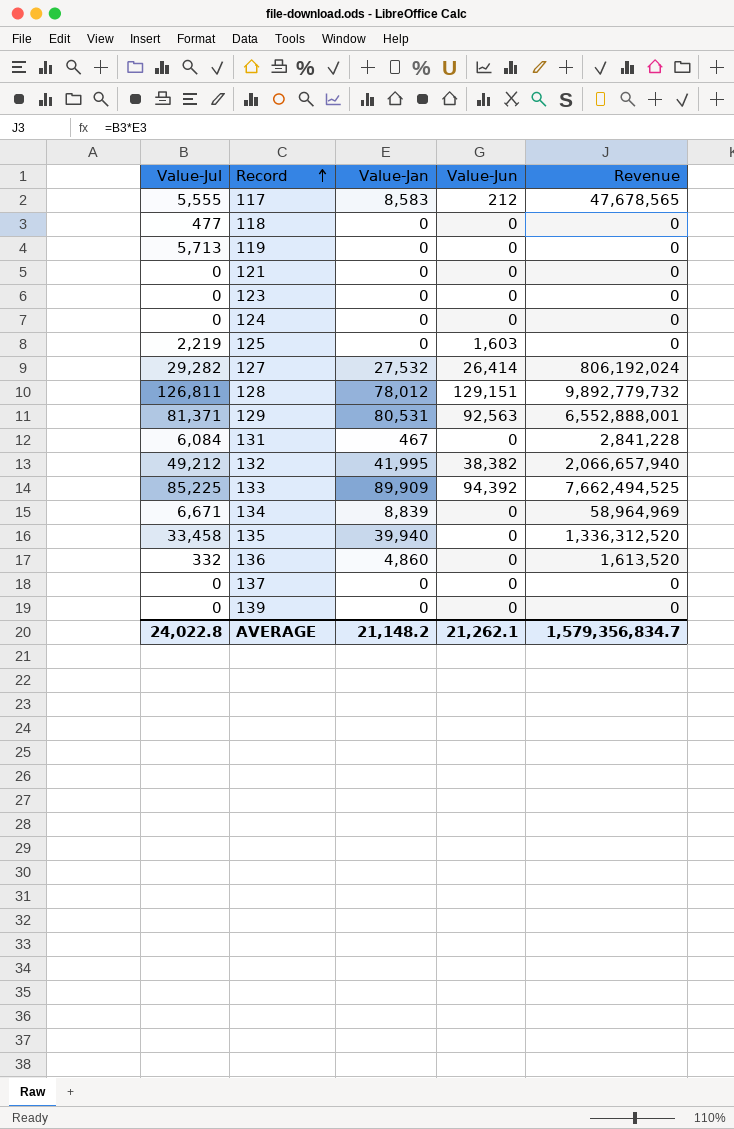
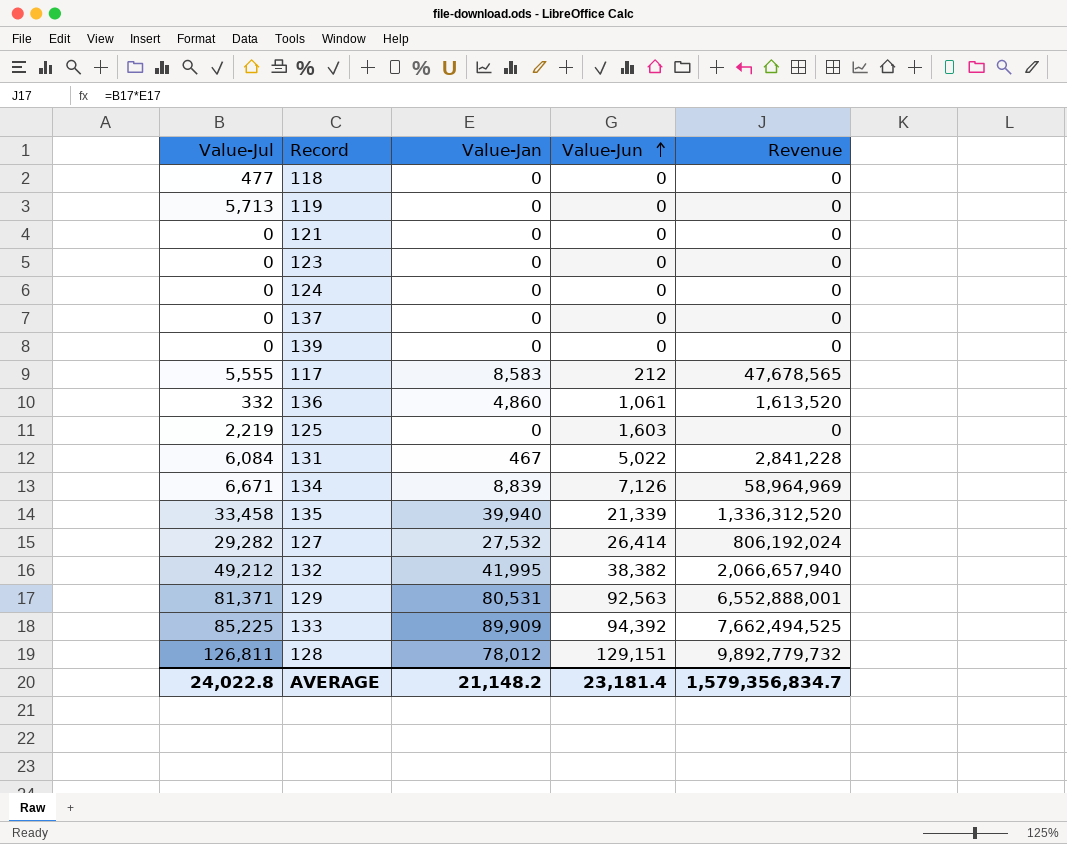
row order: Record ascending -> Value-Jun ascending
136 | Value-Jun: 0 -> 1,061
131 | Value-Jun: 0 -> 5,022
134 | Value-Jun: 0 -> 7,126
135 | Value-Jun: 0 -> 21,339
AVERAGE | Value-Jun: 21,262.1 -> 23,181.4

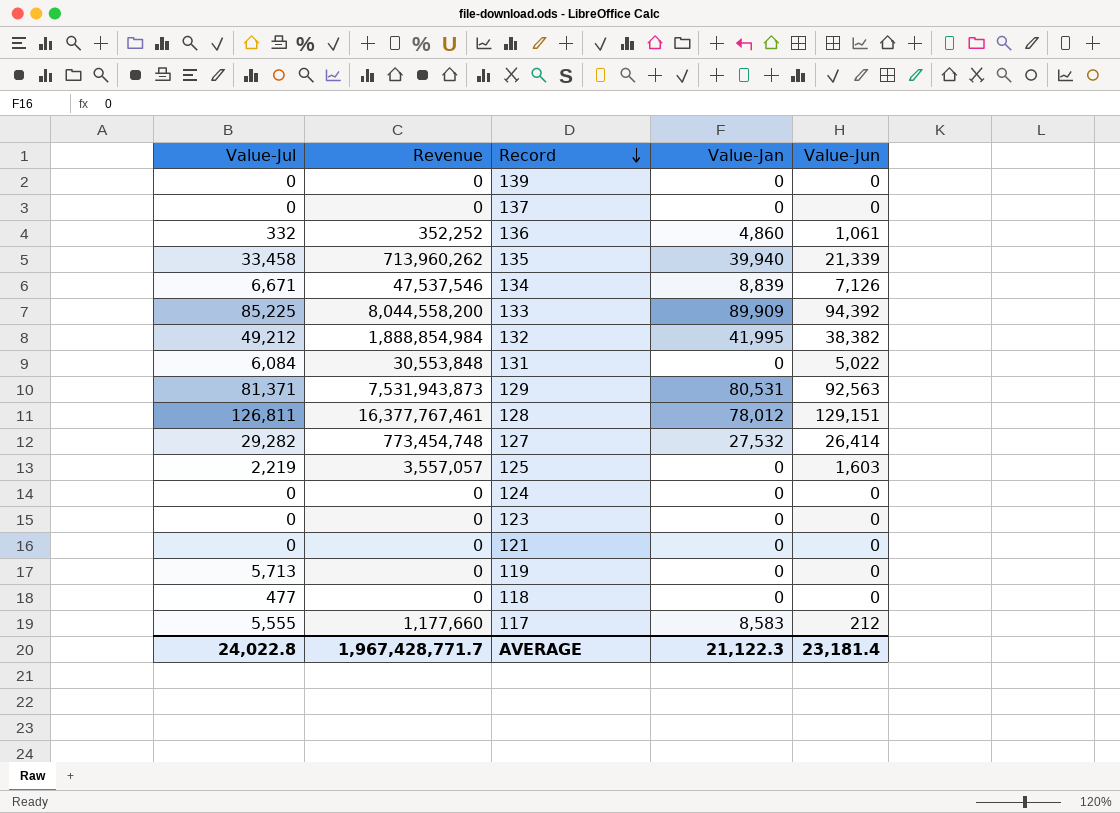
row order: Value-Jun ascending -> Record descending
column Revenue | formula: [Value-Jul] * [Value-Jan] -> [Value-Jul] * [Value-Jun]
column Revenue | position: 5 -> 2
131 | Value-Jan: 467 -> 0
AVERAGE | Revenue: 1,579,356,834.7 -> 1,967,428,771.7
AVERAGE | Value-Jan: 21,148.2 -> 21,122.3

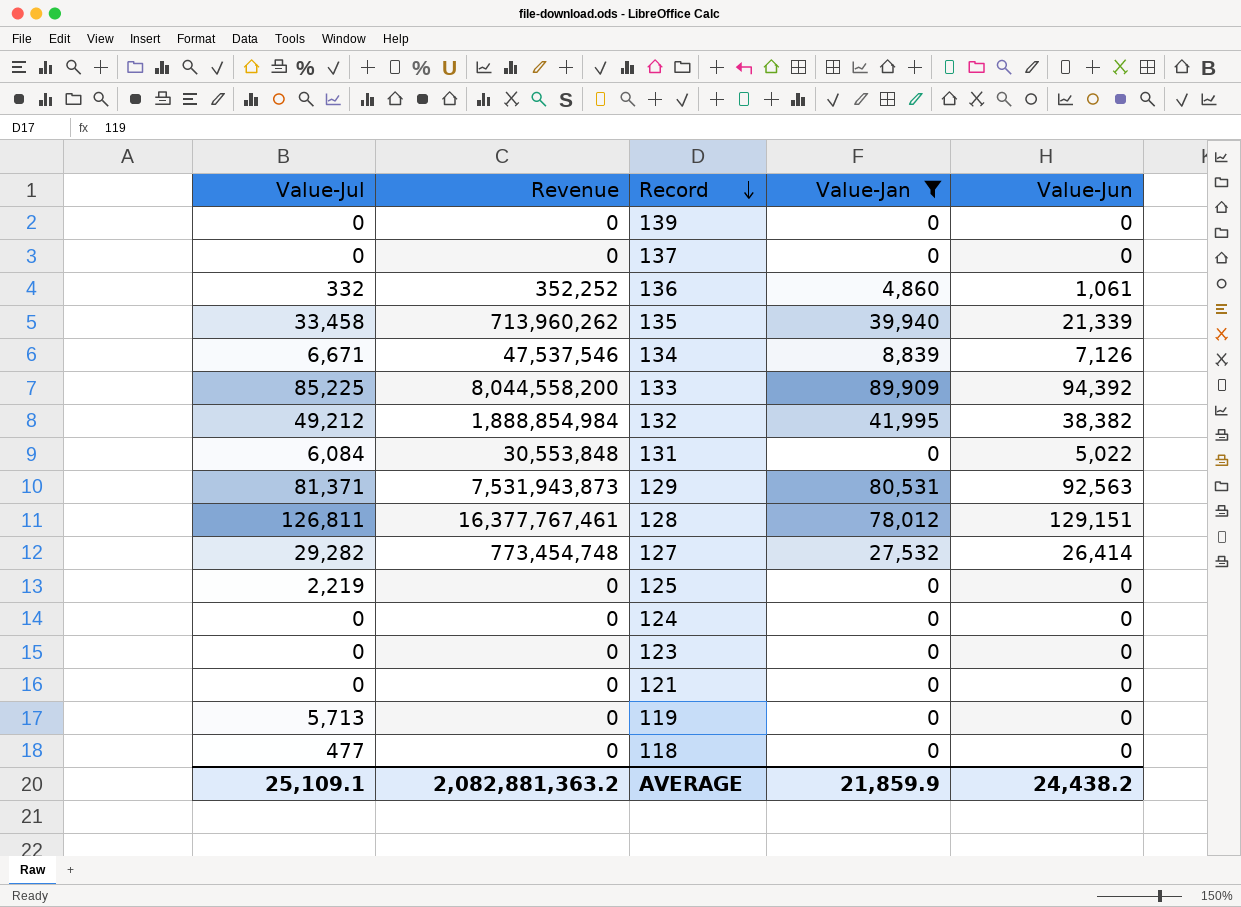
filter: none -> Value-Jan != 8,583
125 | Revenue: 3,557,057 -> 0
125 | Value-Jun: 1,603 -> 0
AVERAGE | Value-Jul: 24,022.8 -> 25,109.1
AVERAGE | Revenue: 1,967,428,771.7 -> 2,082,881,363.2
AVERAGE | Value-Jan: 21,122.3 -> 21,859.9
AVERAGE | Value-Jun: 23,181.4 -> 24,438.2

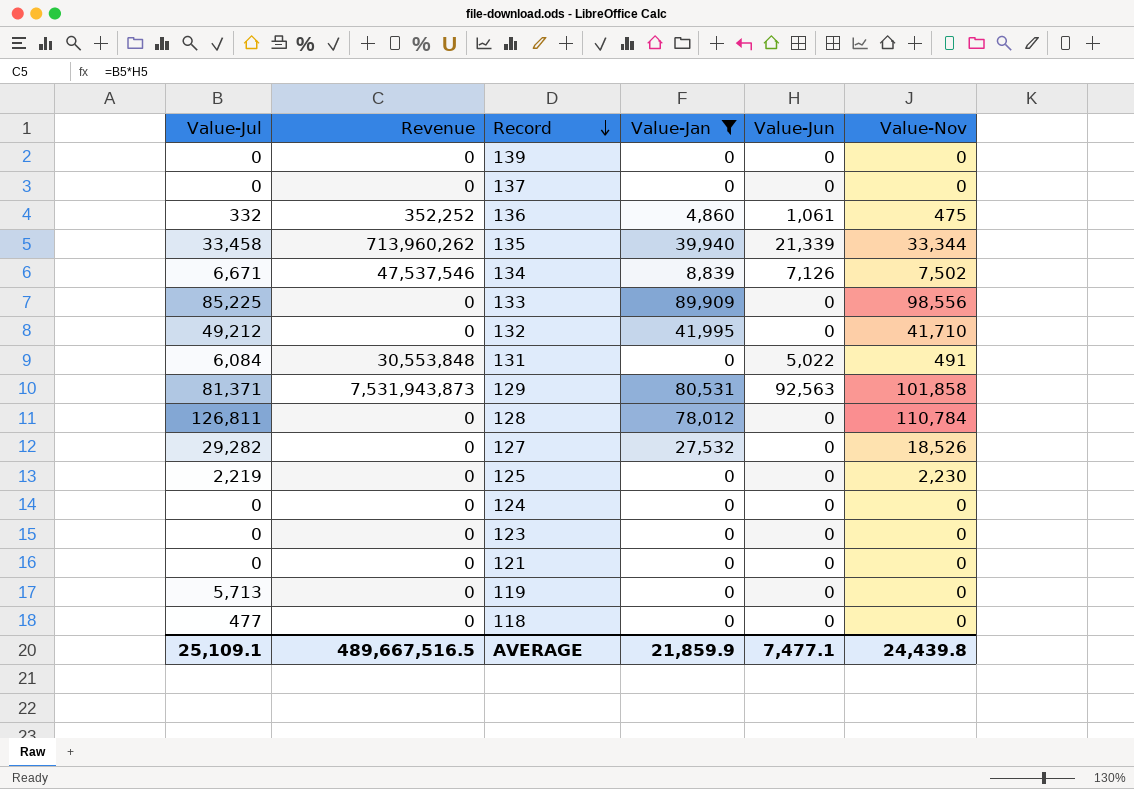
column Value-Nov | position: none -> 6
133 | Revenue: 8,044,558,200 -> 0
133 | Value-Jun: 94,392 -> 0
132 | Revenue: 1,888,854,984 -> 0
132 | Value-Jun: 38,382 -> 0
128 | Revenue: 16,377,767,461 -> 0
128 | Value-Jun: 129,151 -> 0
127 | Revenue: 773,454,748 -> 0
127 | Value-Jun: 26,414 -> 0
AVERAGE | Revenue: 2,082,881,363.2 -> 489,667,516.5
AVERAGE | Value-Jun: 24,438.2 -> 7,477.1

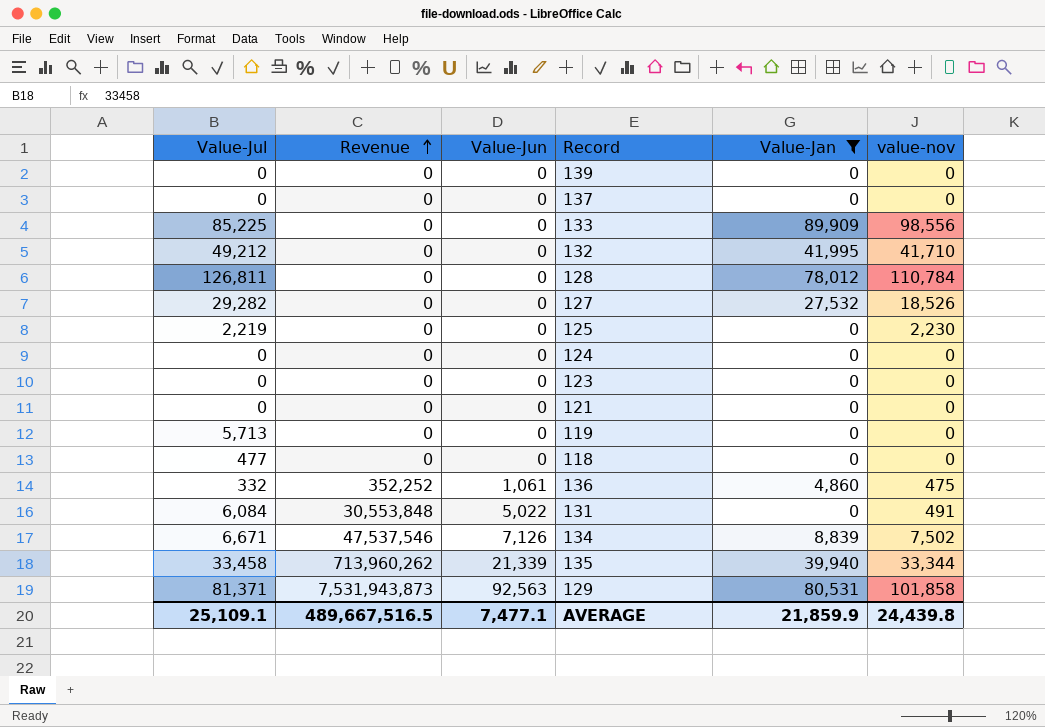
row order: Record descending -> Revenue ascending
column Value-Jun | position: 5 -> 3
column name: Value-Nov -> value-nov

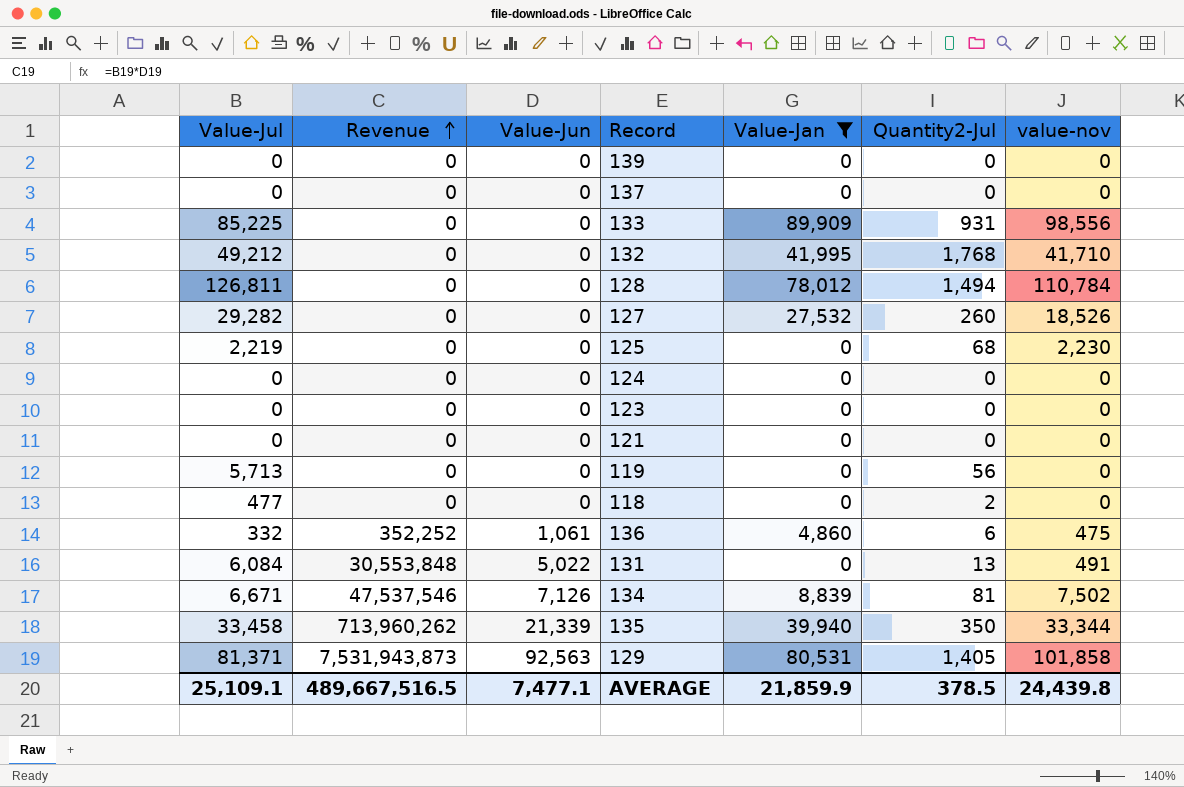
column Quantity2-Jul | position: none -> 6

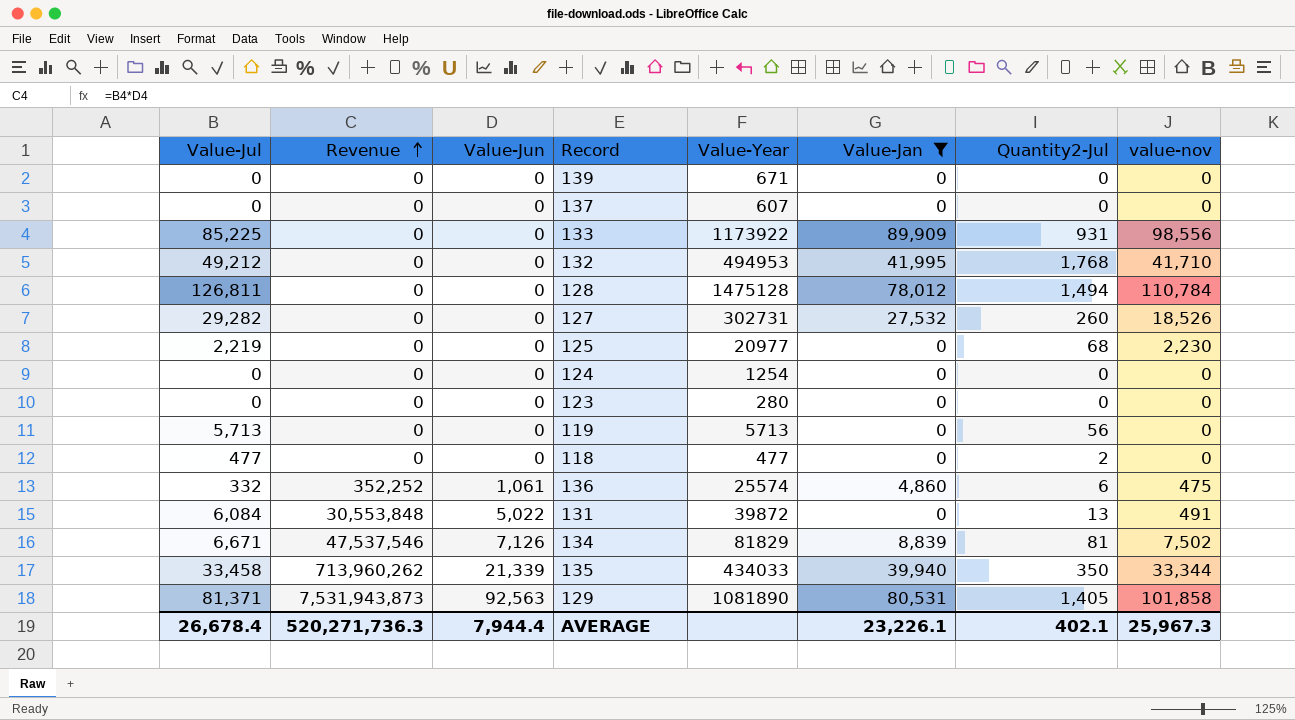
column Value-Year | position: none -> 5
row 121: 0 | 0 | 0 | 0 | 0 | 0 -> none
AVERAGE | Value-Jul: 25,109.1 -> 26,678.4
AVERAGE | Revenue: 489,667,516.5 -> 520,271,736.3
AVERAGE | Value-Jun: 7,477.1 -> 7,944.4
AVERAGE | Value-Jan: 21,859.9 -> 23,226.1
AVERAGE | Quantity2-Jul: 378.5 -> 402.1
AVERAGE | value-nov: 24,439.8 -> 25,967.3

